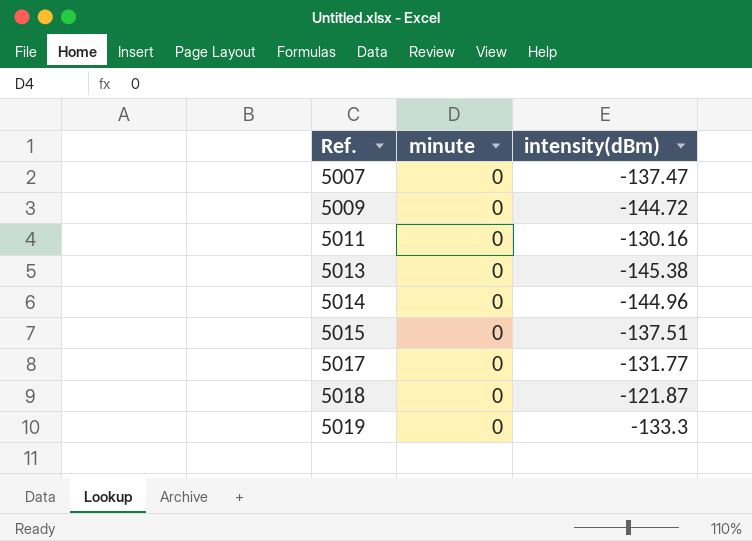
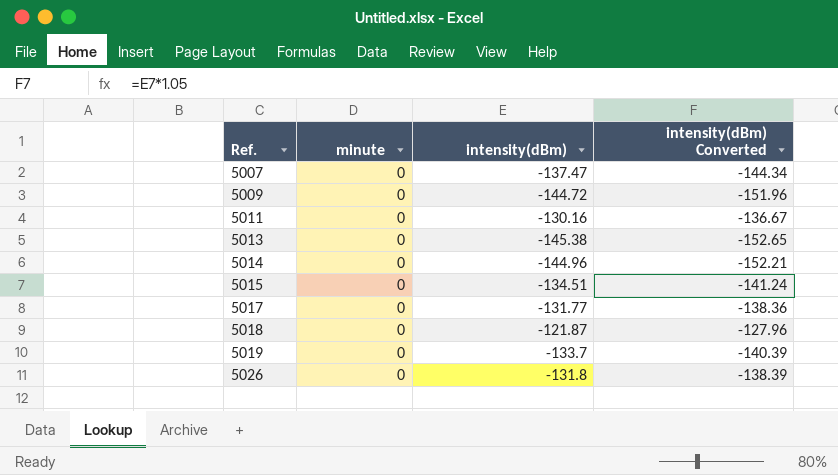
column intensity(dBm) Converted | formula: none -> [intensity(dBm)] * 1.05
5015 | intensity(dBm): -137.51 -> -134.51
5019 | intensity(dBm): -133.3 -> -133.7
row 5026: none -> 0 | -131.8 | -138.39

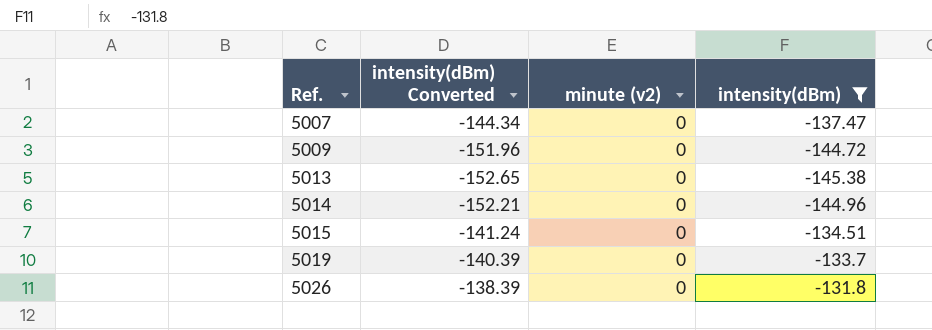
filter: none -> intensity(dBm) <= -131.8
column intensity(dBm) Converted | position: 4 -> 2
column name: minute -> minute (v2)

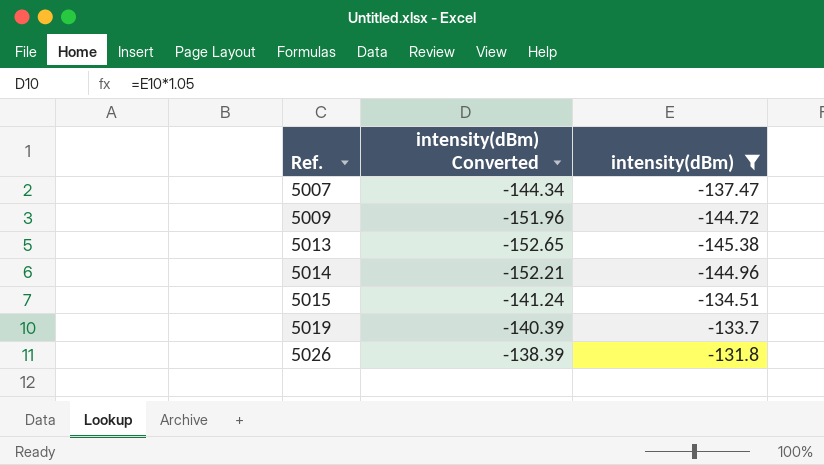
column minute (v2) | position: 3 -> none

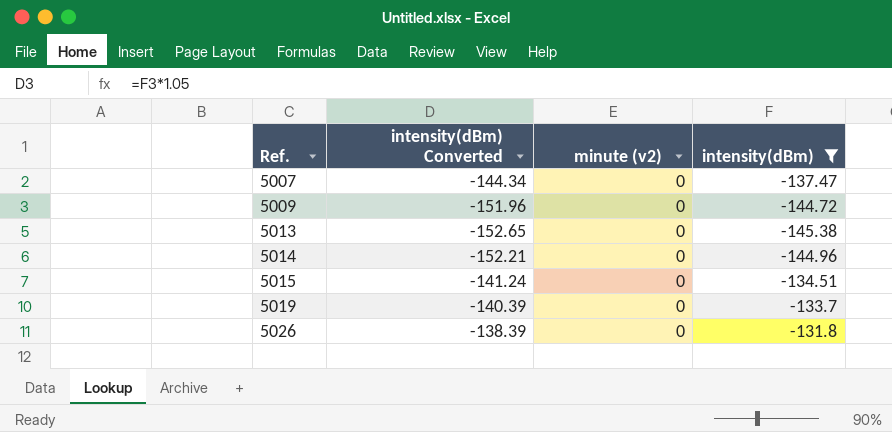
column minute (v2) | position: none -> 3

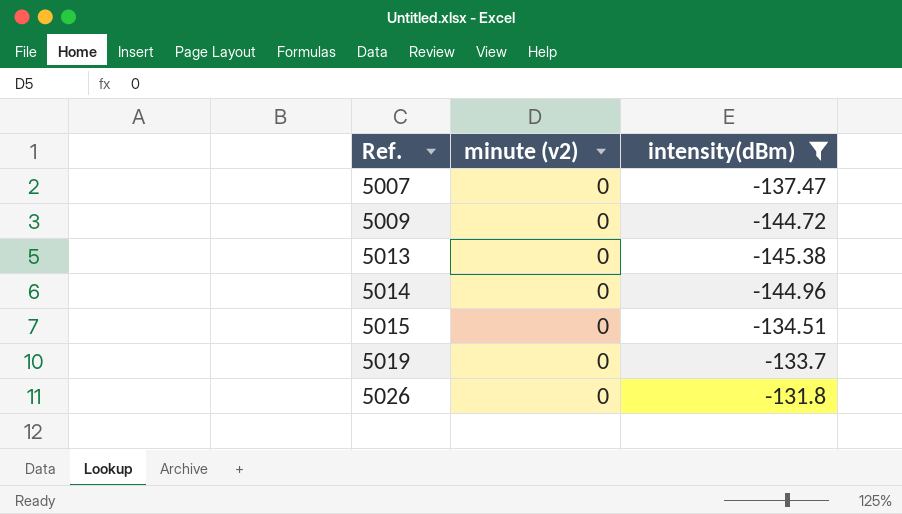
column intensity(dBm) Converted | formula: [intensity(dBm)] * 1.05 -> none

